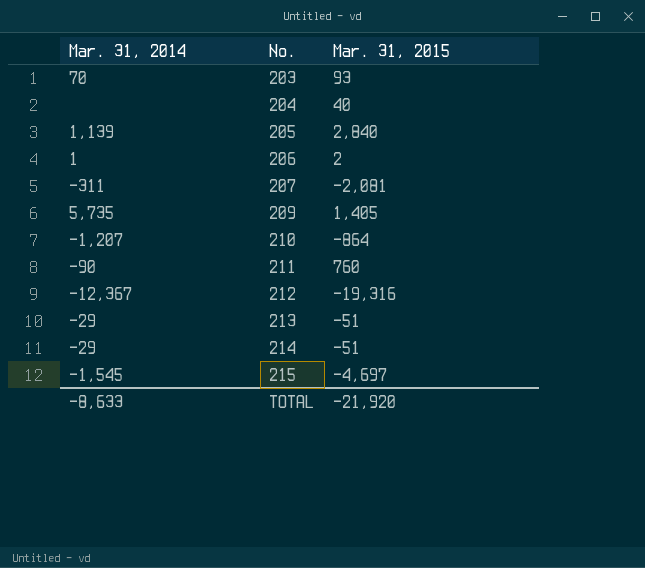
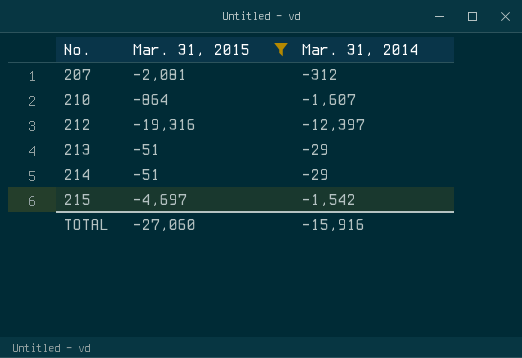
filter: none -> Mar. 31, 2015 <= -51
column Mar. 31, 2014 | position: 1 -> 3
207 | Mar. 31, 2014: -311 -> -312
210 | Mar. 31, 2014: -1,207 -> -1,607
212 | Mar. 31, 2014: -12,367 -> -12,397
215 | Mar. 31, 2014: -1,545 -> -1,542
TOTAL | Mar. 31, 2015: -21,920 -> -27,060
TOTAL | Mar. 31, 2014: -8,633 -> -15,916

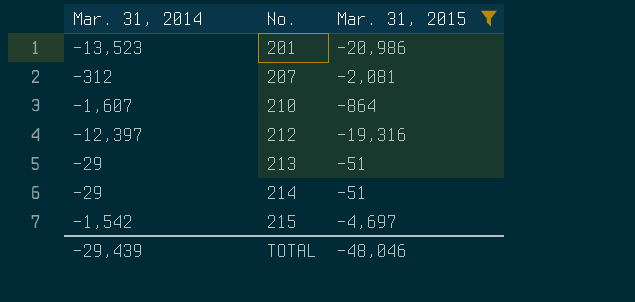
column Mar. 31, 2014 | position: 3 -> 1
row 201: none -> -13,523 | -20,986
TOTAL | Mar. 31, 2014: -15,916 -> -29,439
TOTAL | Mar. 31, 2015: -27,060 -> -48,046

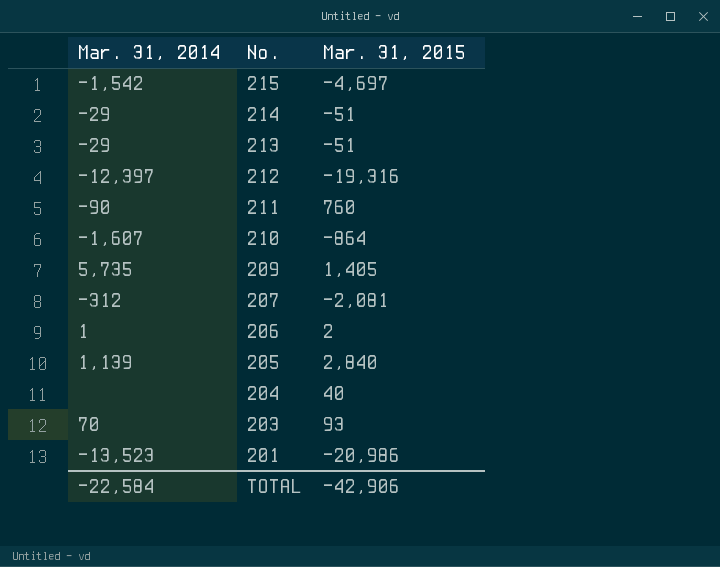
filter: Mar. 31, 2015 <= -51 -> none
row order: No. ascending -> No. descending
TOTAL | Mar. 31, 2014: -29,439 -> -22,584
TOTAL | Mar. 31, 2015: -48,046 -> -42,906

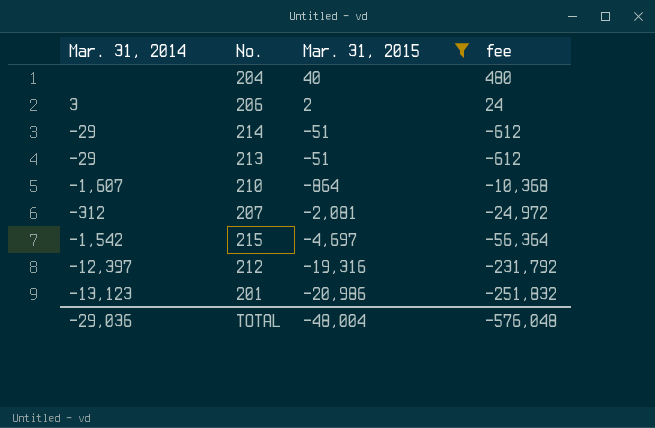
filter: none -> Mar. 31, 2015 <= 40
row order: No. descending -> Mar. 31, 2015 descending
column fee | formula: none -> [Mar. 31, 2015] * 12
206 | Mar. 31, 2014: 1 -> 3
201 | Mar. 31, 2014: -13,523 -> -13,123
TOTAL | Mar. 31, 2014: -22,584 -> -29,036
TOTAL | Mar. 31, 2015: -42,906 -> -48,004

